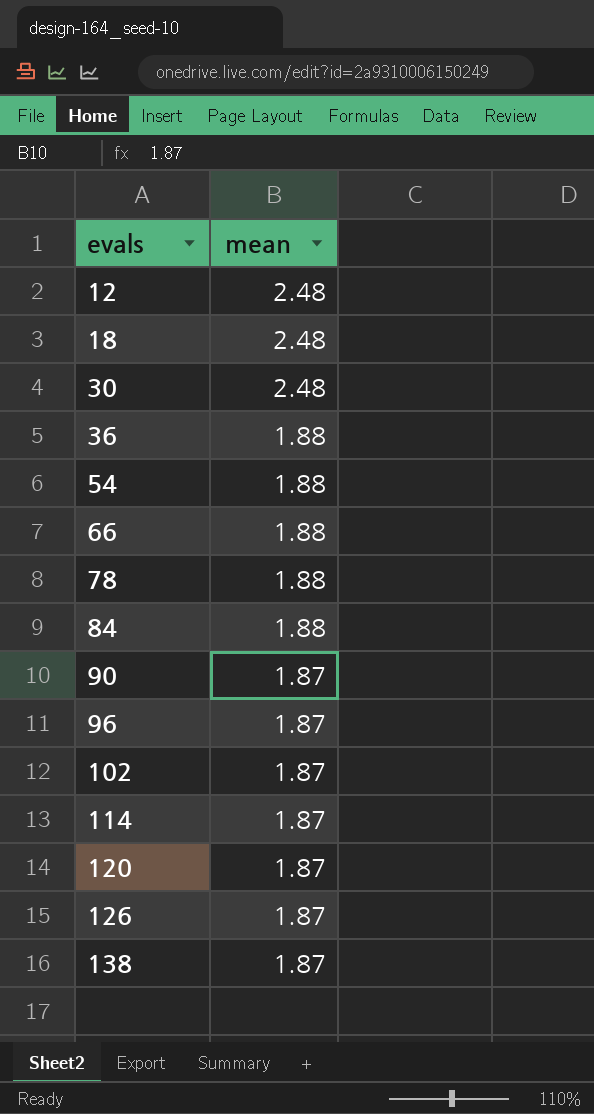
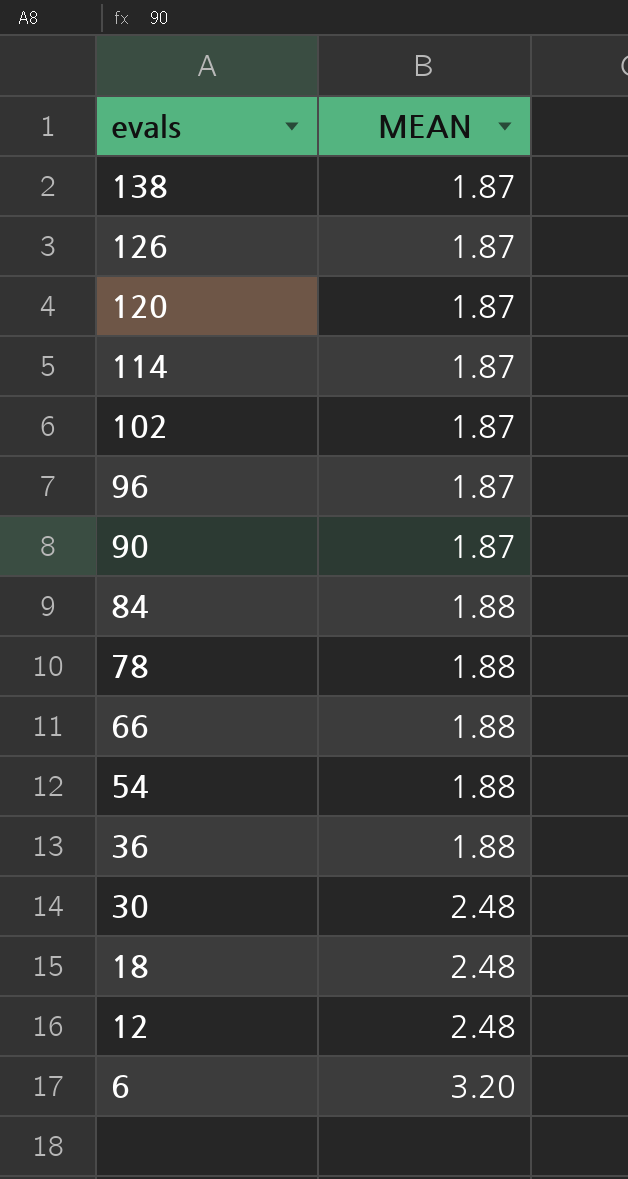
row order: evals ascending -> evals descending
column name: mean -> MEAN
row 6: none -> 3.20

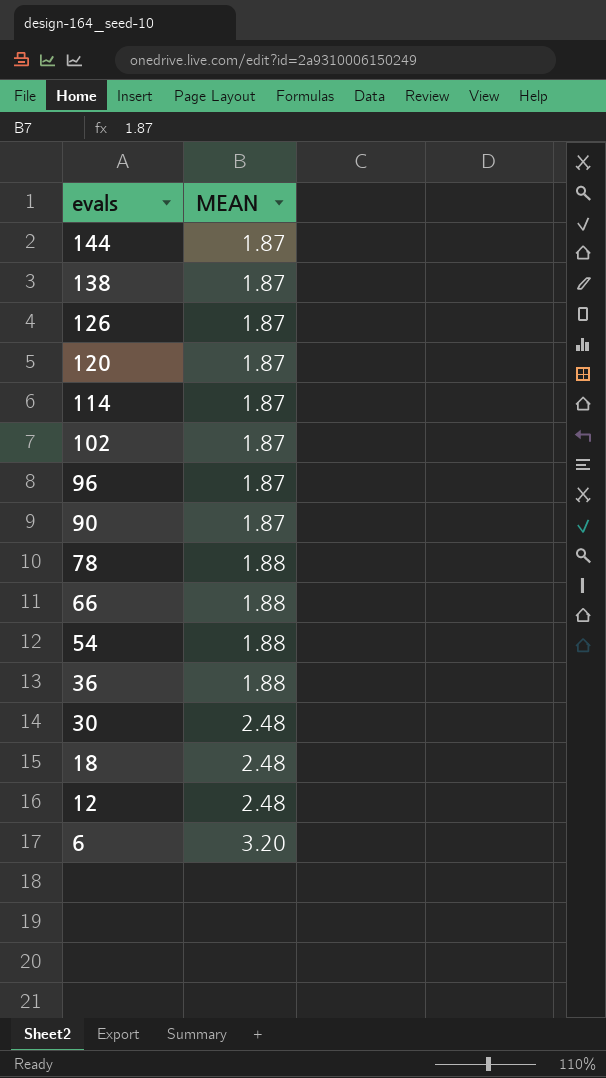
row 84: 1.88 -> none
row 144: none -> 1.87

